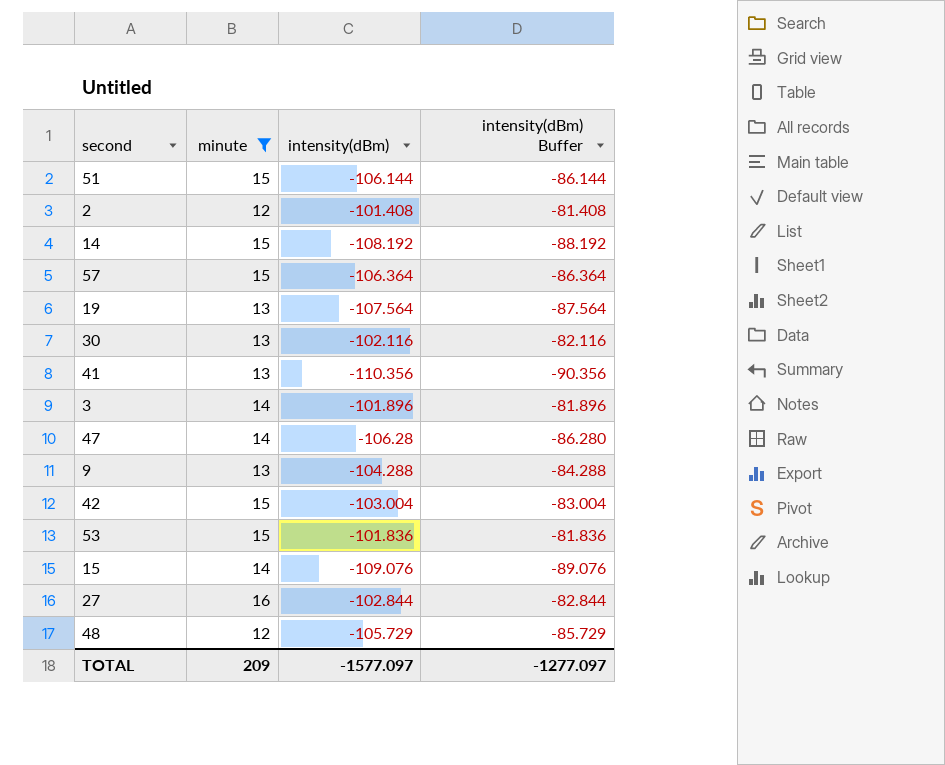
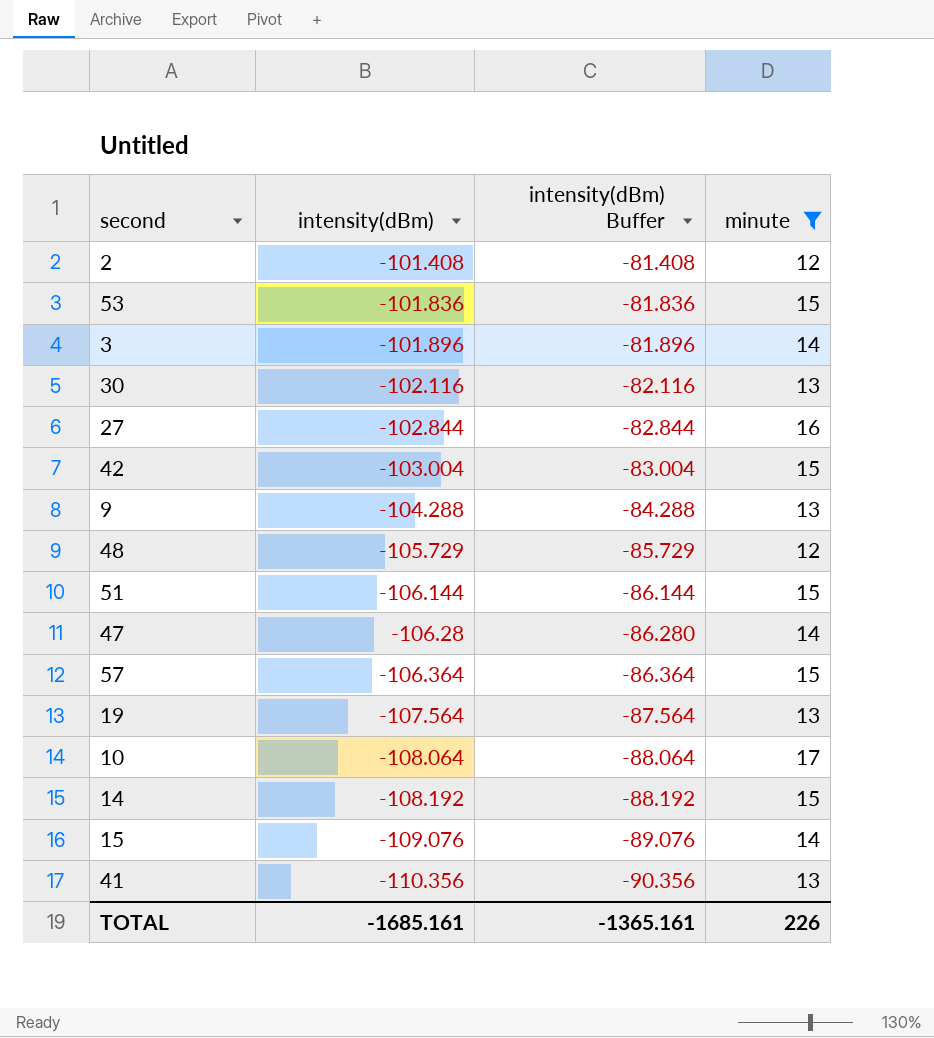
row order: none -> intensity(dBm) descending
column minute | position: 2 -> 4
row 10: none -> -108.064 | -88.064 | 17
TOTAL | intensity(dBm): -1577.097 -> -1685.161
TOTAL | intensity(dBm) Buffer: -1277.097 -> -1365.161
TOTAL | minute: 209 -> 226

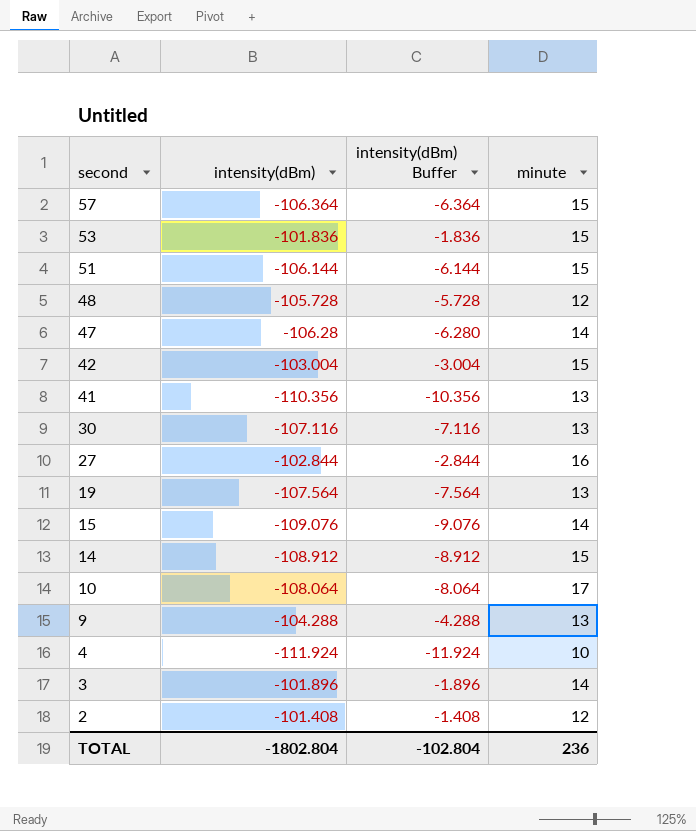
filter: minute != 10 -> none
row order: intensity(dBm) descending -> second descending
column intensity(dBm) Buffer | formula: [intensity(dBm)] + 20 -> [intensity(dBm)] + 100
48 | intensity(dBm): -105.729 -> -105.728
30 | intensity(dBm): -102.116 -> -107.116
14 | intensity(dBm): -108.192 -> -108.912
TOTAL | intensity(dBm): -1685.161 -> -1802.804
TOTAL | intensity(dBm) Buffer: -1365.161 -> -102.804
TOTAL | minute: 226 -> 236

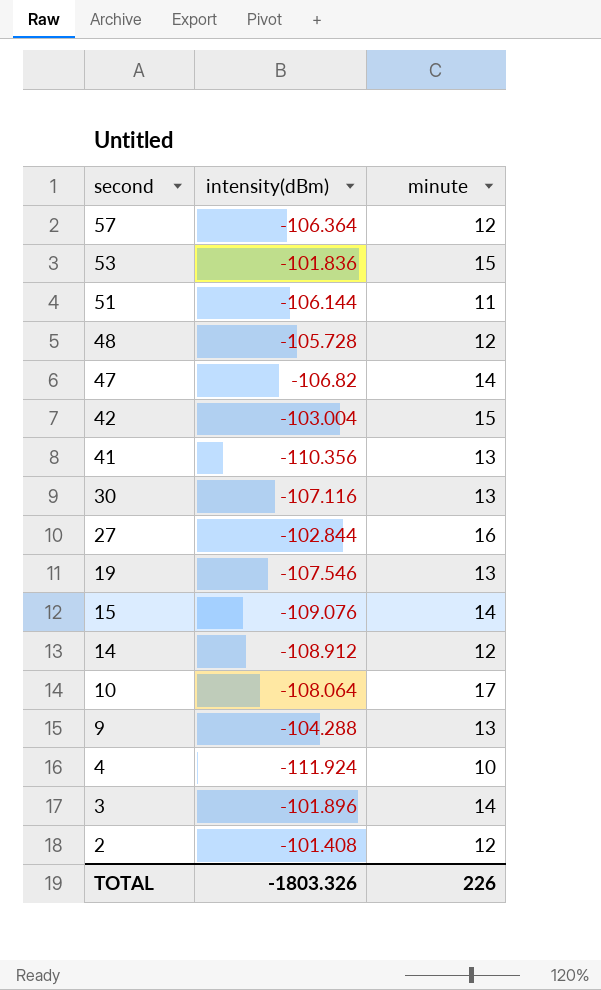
column intensity(dBm) Buffer | formula: [intensity(dBm)] + 100 -> none
57 | minute: 15 -> 12
51 | minute: 15 -> 11
47 | intensity(dBm): -106.28 -> -106.82
19 | intensity(dBm): -107.564 -> -107.546
14 | minute: 15 -> 12
TOTAL | intensity(dBm): -1802.804 -> -1803.326
TOTAL | minute: 236 -> 226

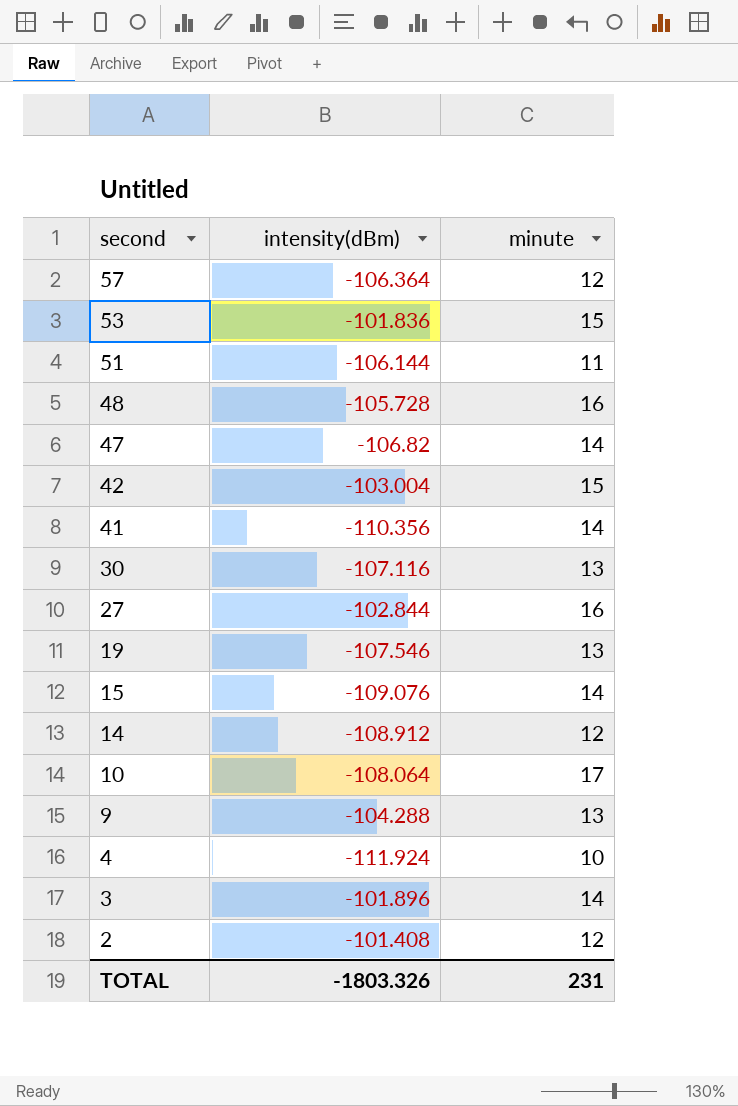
48 | minute: 12 -> 16
41 | minute: 13 -> 14
TOTAL | minute: 226 -> 231

